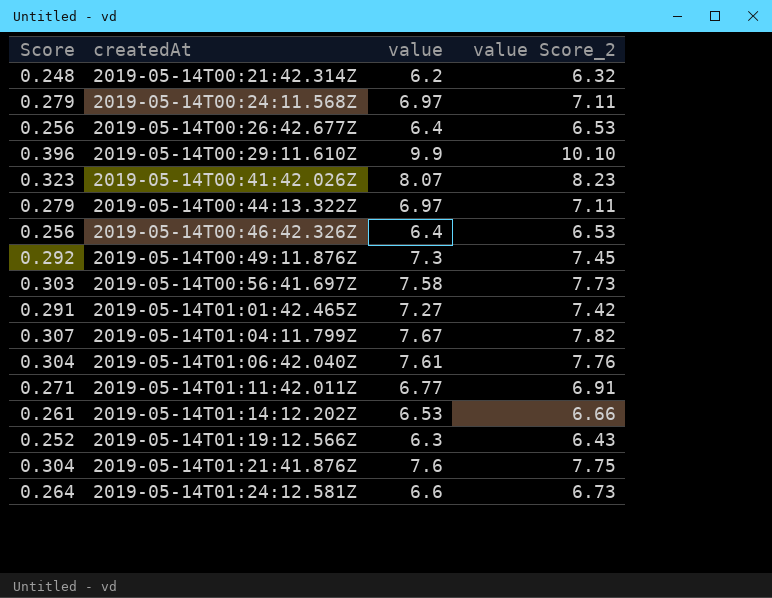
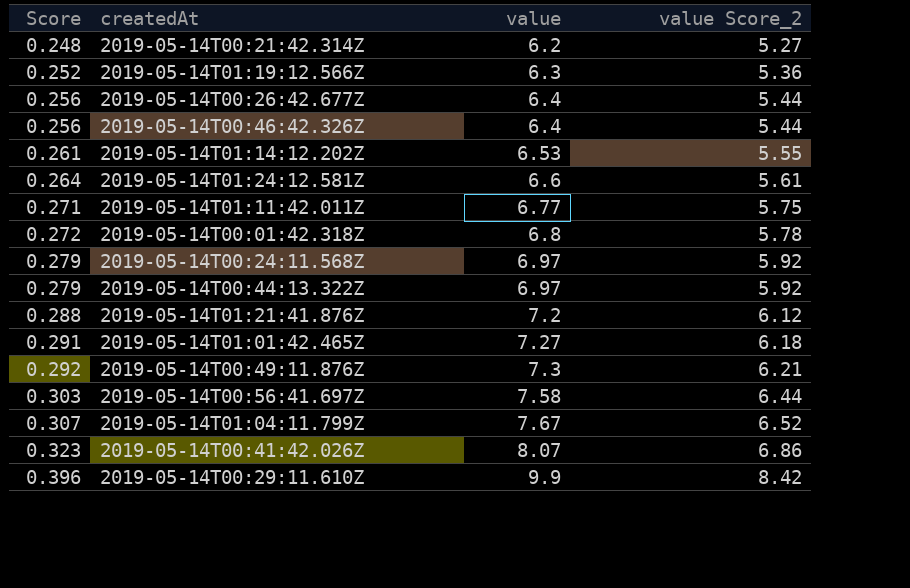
row order: createdAt ascending -> Score ascending
column value Score_2 | formula: [value] * 1.02 -> [value] * 0.85
row 2019-05-14T01:06:42.040Z: 0.304 | 7.61 | 7.76 -> none
row 2019-05-14T00:01:42.318Z: none -> 0.272 | 6.8 | 5.78
2019-05-14T01:21:41.876Z | Score: 0.304 -> 0.288
2019-05-14T01:21:41.876Z | value: 7.6 -> 7.2

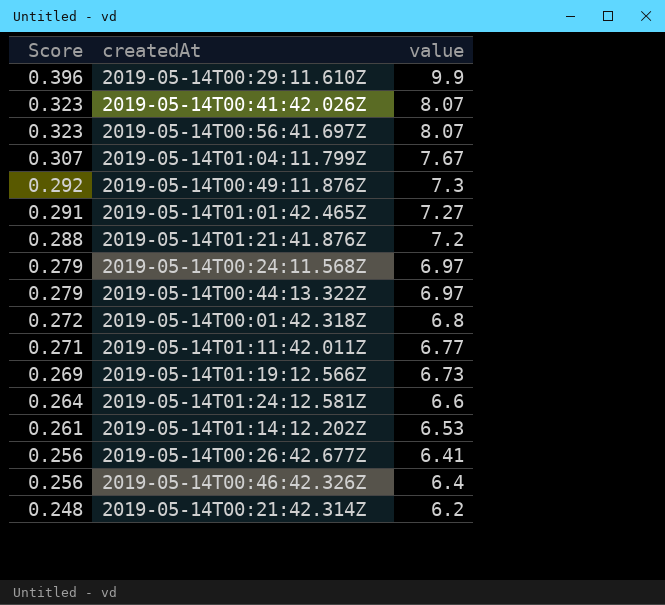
row order: Score ascending -> Score descending
column value Score_2 | formula: [value] * 0.85 -> none
2019-05-14T00:56:41.697Z | Score: 0.303 -> 0.323
2019-05-14T00:56:41.697Z | value: 7.58 -> 8.07
2019-05-14T01:19:12.566Z | Score: 0.252 -> 0.269
2019-05-14T01:19:12.566Z | value: 6.3 -> 6.73
2019-05-14T00:26:42.677Z | value: 6.4 -> 6.41

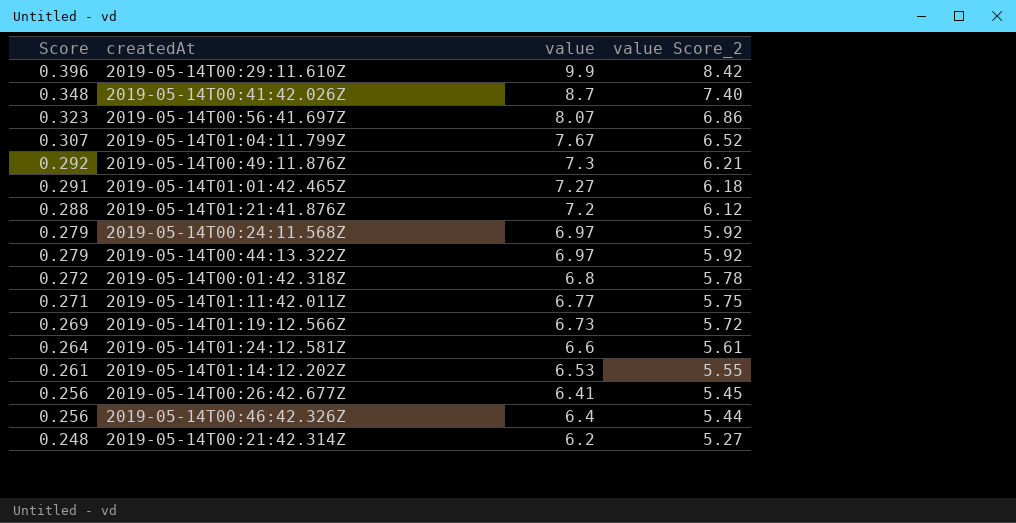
column value Score_2 | formula: none -> [value] * 0.85
2019-05-14T00:41:42.026Z | Score: 0.323 -> 0.348
2019-05-14T00:41:42.026Z | value: 8.07 -> 8.7

